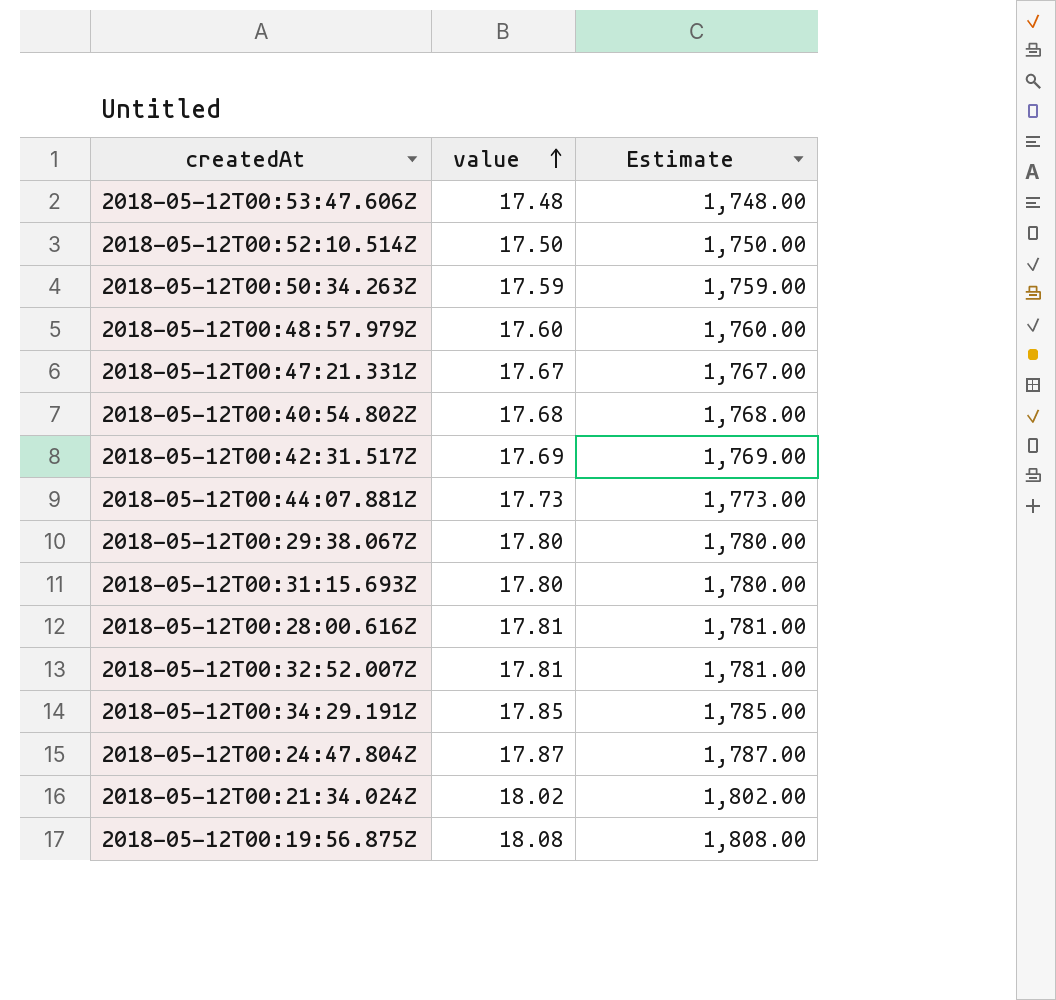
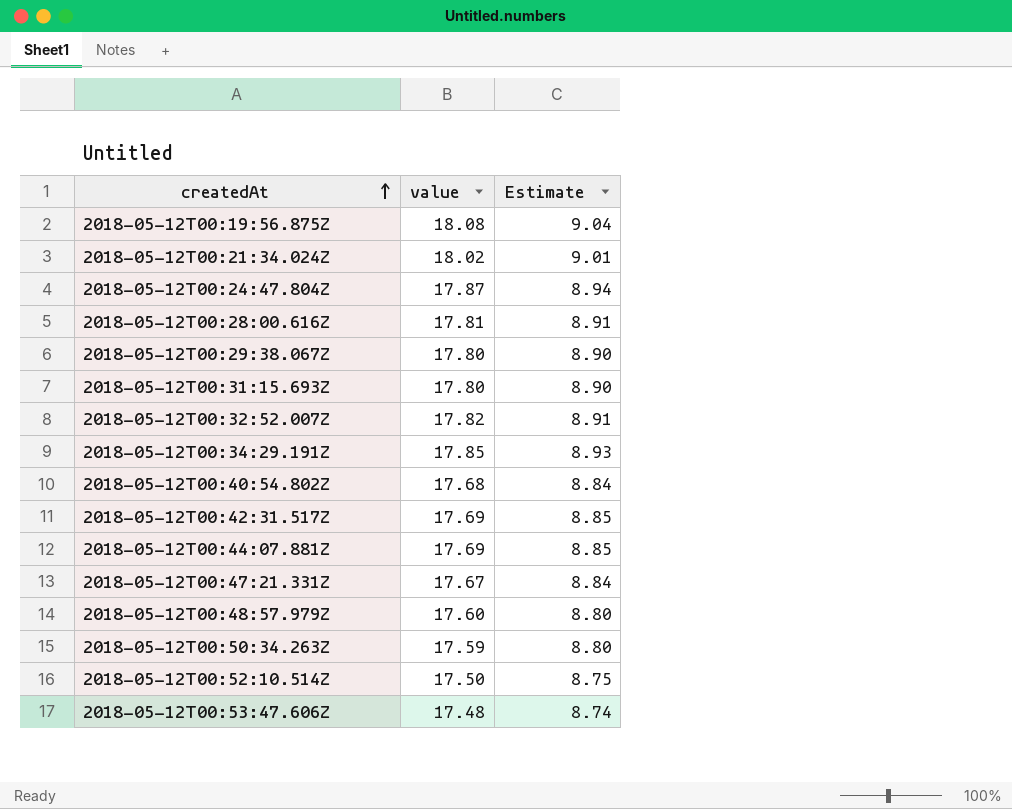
row order: value ascending -> createdAt ascending
column Estimate | formula: [value] * 100 -> [value] * 0.5
2018-05-12T00:32:52.007Z | value: 17.81 -> 17.82
2018-05-12T00:44:07.881Z | value: 17.73 -> 17.69

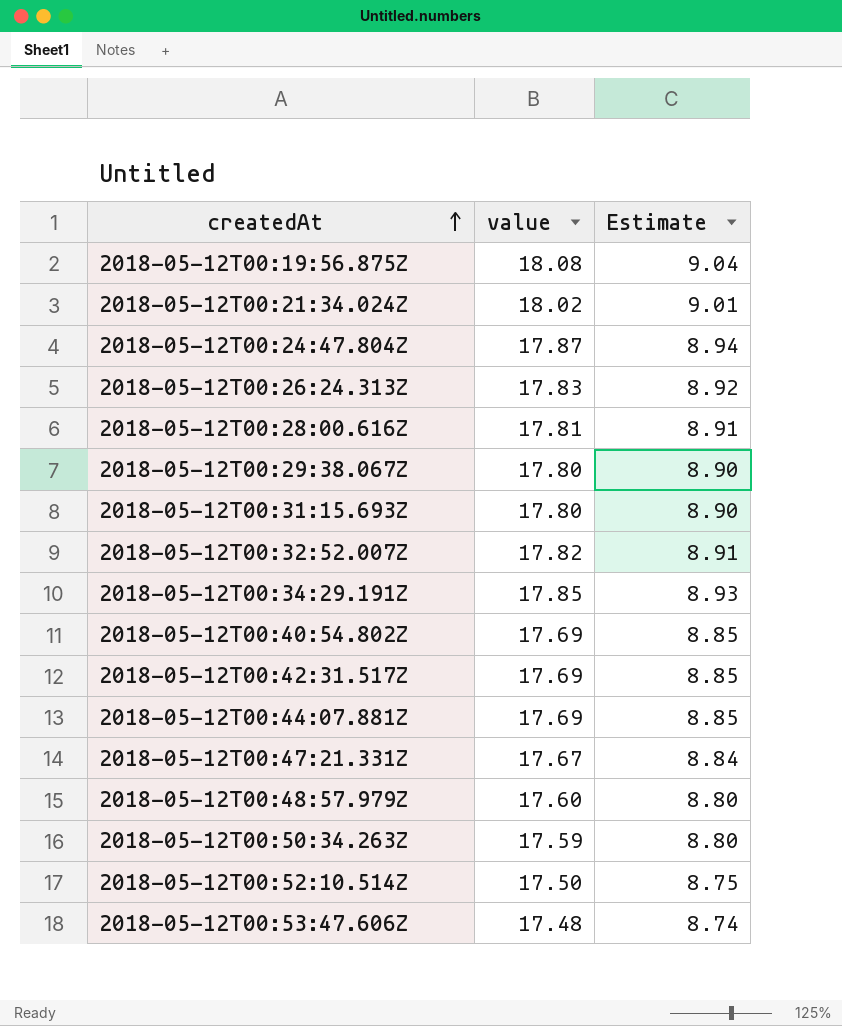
row 2018-05-12T00:26:24.313Z: none -> 17.83 | 8.92
2018-05-12T00:40:54.802Z | value: 17.68 -> 17.69
2018-05-12T00:40:54.802Z | Estimate: 8.84 -> 8.85

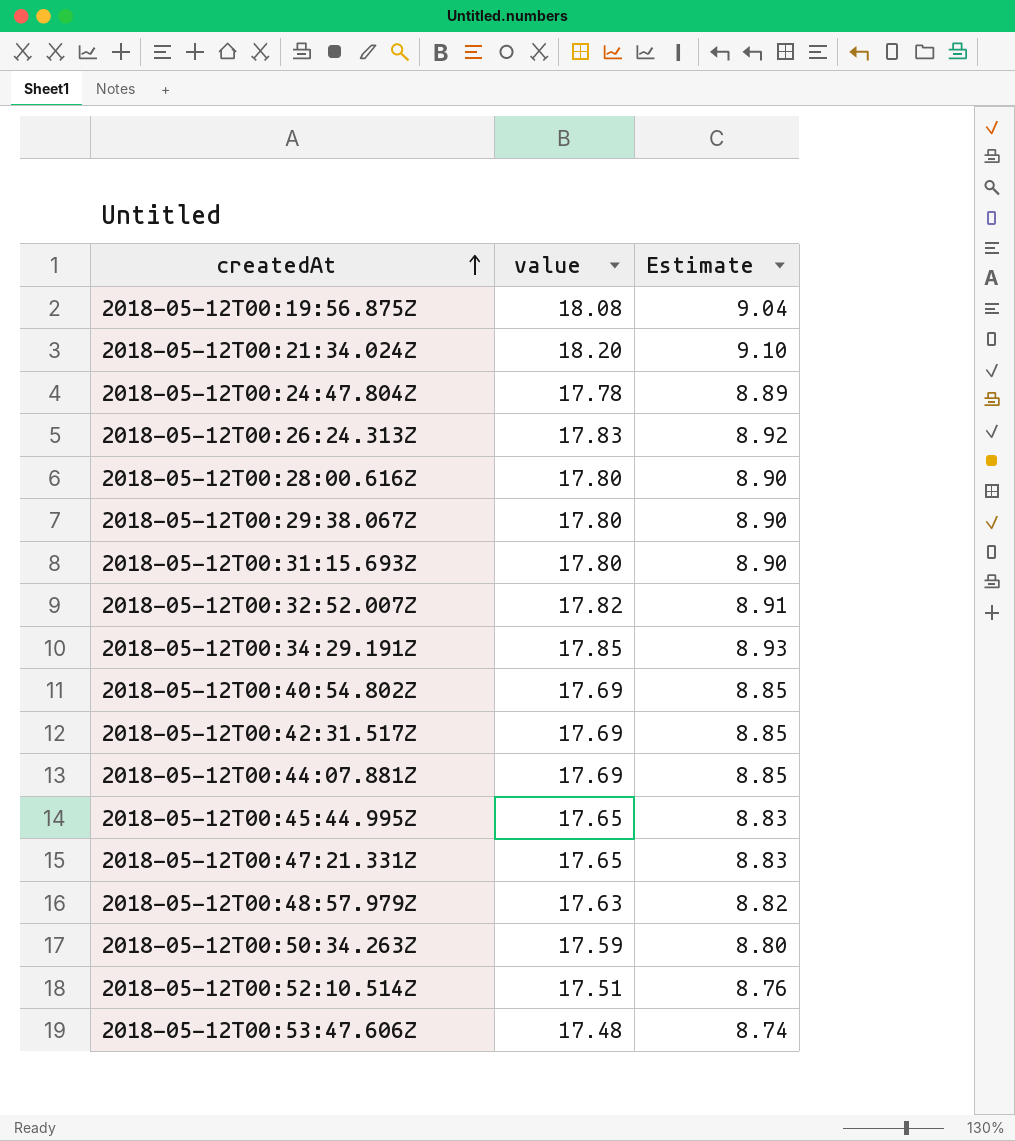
2018-05-12T00:21:34.024Z | value: 18.02 -> 18.20
2018-05-12T00:21:34.024Z | Estimate: 9.01 -> 9.10
2018-05-12T00:24:47.804Z | value: 17.87 -> 17.78
2018-05-12T00:24:47.804Z | Estimate: 8.94 -> 8.89
2018-05-12T00:28:00.616Z | value: 17.81 -> 17.80
2018-05-12T00:28:00.616Z | Estimate: 8.91 -> 8.90
row 2018-05-12T00:45:44.995Z: none -> 17.65 | 8.83
2018-05-12T00:47:21.331Z | value: 17.67 -> 17.65
2018-05-12T00:47:21.331Z | Estimate: 8.84 -> 8.83
2018-05-12T00:48:57.979Z | value: 17.60 -> 17.63
2018-05-12T00:48:57.979Z | Estimate: 8.80 -> 8.82
2018-05-12T00:52:10.514Z | value: 17.50 -> 17.51
2018-05-12T00:52:10.514Z | Estimate: 8.75 -> 8.76

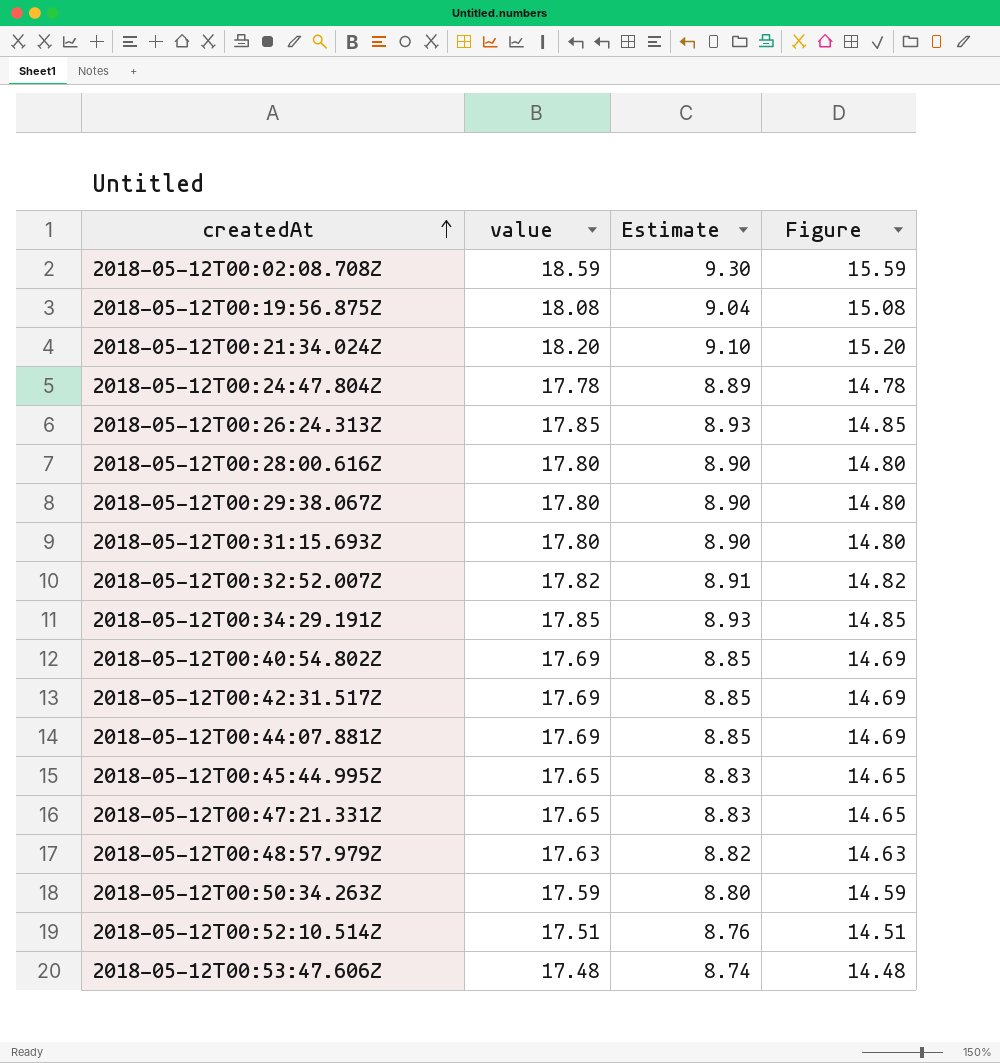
column Figure | formula: none -> [value] - 3
row 2018-05-12T00:02:08.708Z: none -> 18.59 | 9.30 | 15.59
2018-05-12T00:26:24.313Z | value: 17.83 -> 17.85
2018-05-12T00:26:24.313Z | Estimate: 8.92 -> 8.93

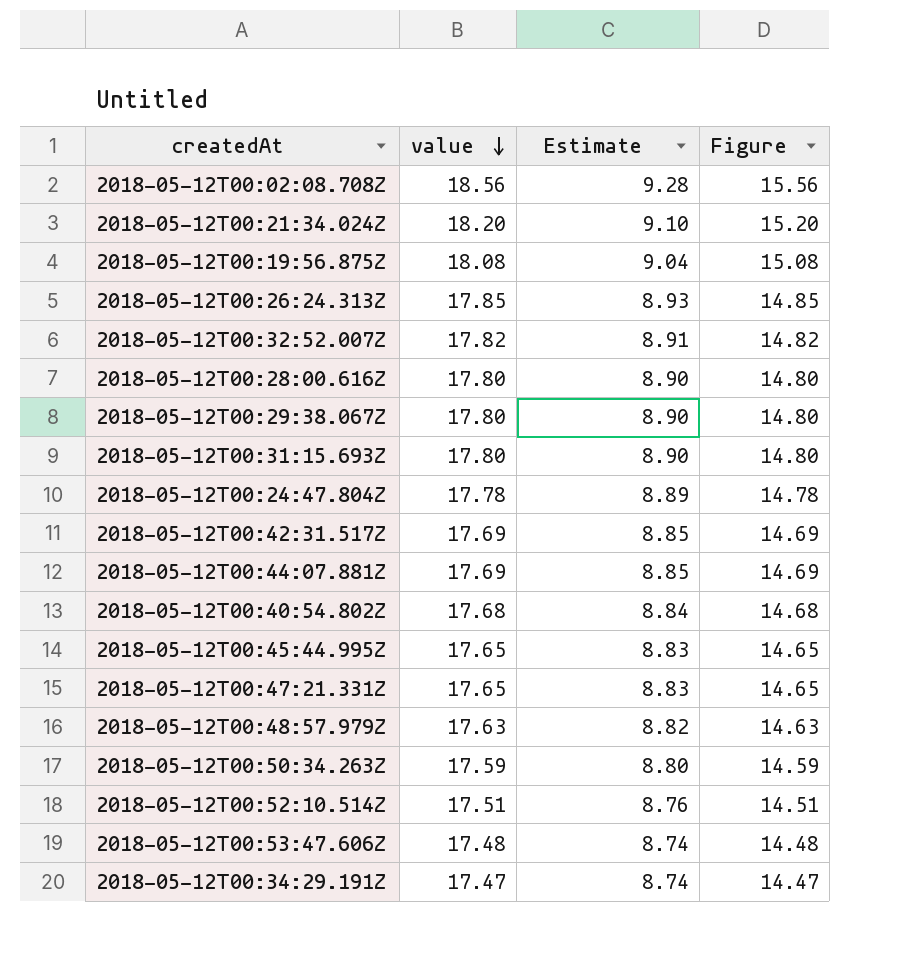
row order: createdAt ascending -> value descending
2018-05-12T00:02:08.708Z | value: 18.59 -> 18.56
2018-05-12T00:02:08.708Z | Estimate: 9.30 -> 9.28
2018-05-12T00:02:08.708Z | Figure: 15.59 -> 15.56
2018-05-12T00:40:54.802Z | value: 17.69 -> 17.68
2018-05-12T00:40:54.802Z | Estimate: 8.85 -> 8.84
2018-05-12T00:40:54.802Z | Figure: 14.69 -> 14.68
2018-05-12T00:34:29.191Z | value: 17.85 -> 17.47
2018-05-12T00:34:29.191Z | Estimate: 8.93 -> 8.74
2018-05-12T00:34:29.191Z | Figure: 14.85 -> 14.47

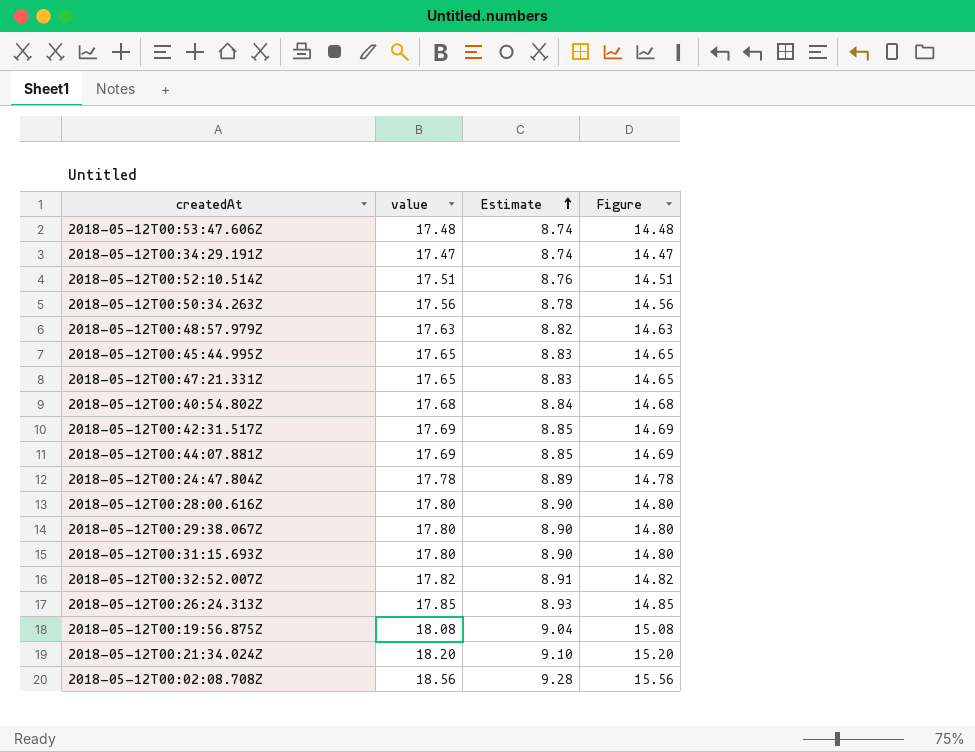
row order: value descending -> Estimate ascending
2018-05-12T00:50:34.263Z | value: 17.59 -> 17.56
2018-05-12T00:50:34.263Z | Estimate: 8.80 -> 8.78
2018-05-12T00:50:34.263Z | Figure: 14.59 -> 14.56

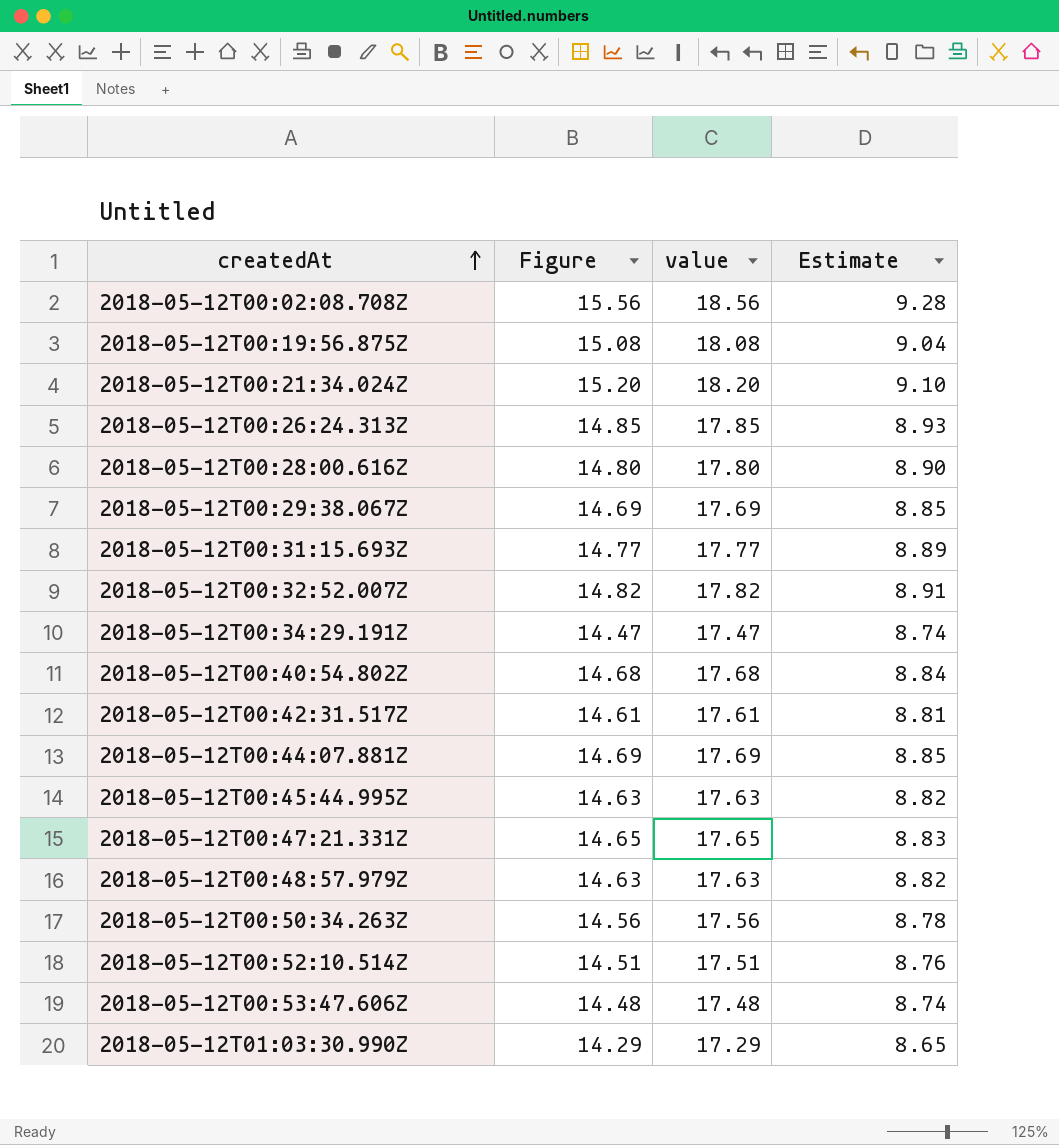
row order: Estimate ascending -> createdAt ascending
column Figure | position: 4 -> 2
row 2018-05-12T00:24:47.804Z: 17.78 | 8.89 | 14.78 -> none
2018-05-12T00:29:38.067Z | Figure: 14.80 -> 14.69
2018-05-12T00:29:38.067Z | value: 17.80 -> 17.69
2018-05-12T00:29:38.067Z | Estimate: 8.90 -> 8.85
2018-05-12T00:31:15.693Z | Figure: 14.80 -> 14.77
2018-05-12T00:31:15.693Z | value: 17.80 -> 17.77
2018-05-12T00:31:15.693Z | Estimate: 8.90 -> 8.89
2018-05-12T00:42:31.517Z | Figure: 14.69 -> 14.61
2018-05-12T00:42:31.517Z | value: 17.69 -> 17.61
2018-05-12T00:42:31.517Z | Estimate: 8.85 -> 8.81
2018-05-12T00:45:44.995Z | Figure: 14.65 -> 14.63
2018-05-12T00:45:44.995Z | value: 17.65 -> 17.63
2018-05-12T00:45:44.995Z | Estimate: 8.83 -> 8.82
row 2018-05-12T01:03:30.990Z: none -> 14.29 | 17.29 | 8.65

